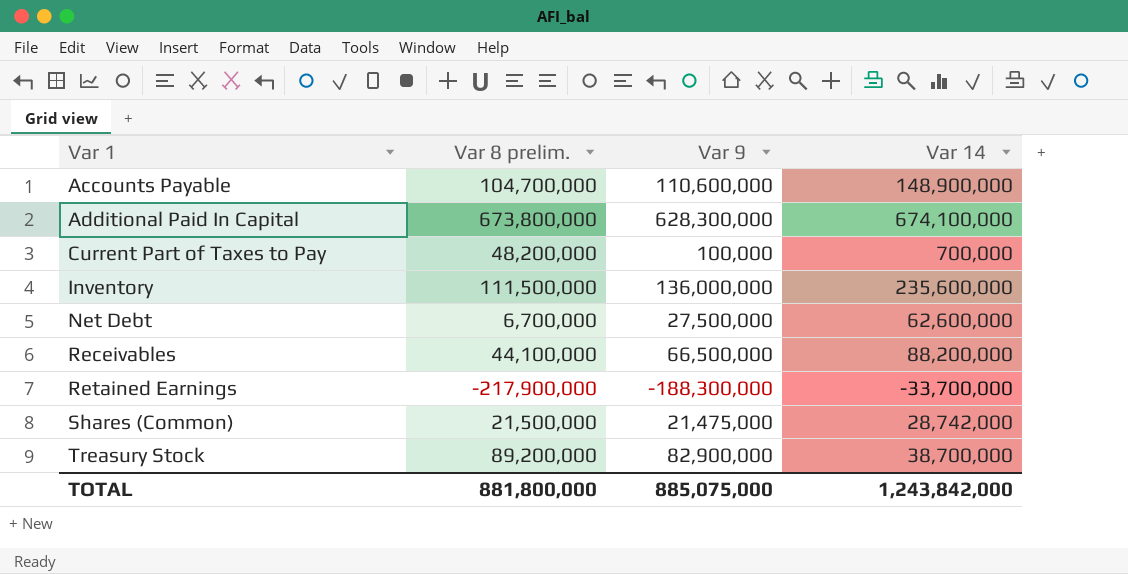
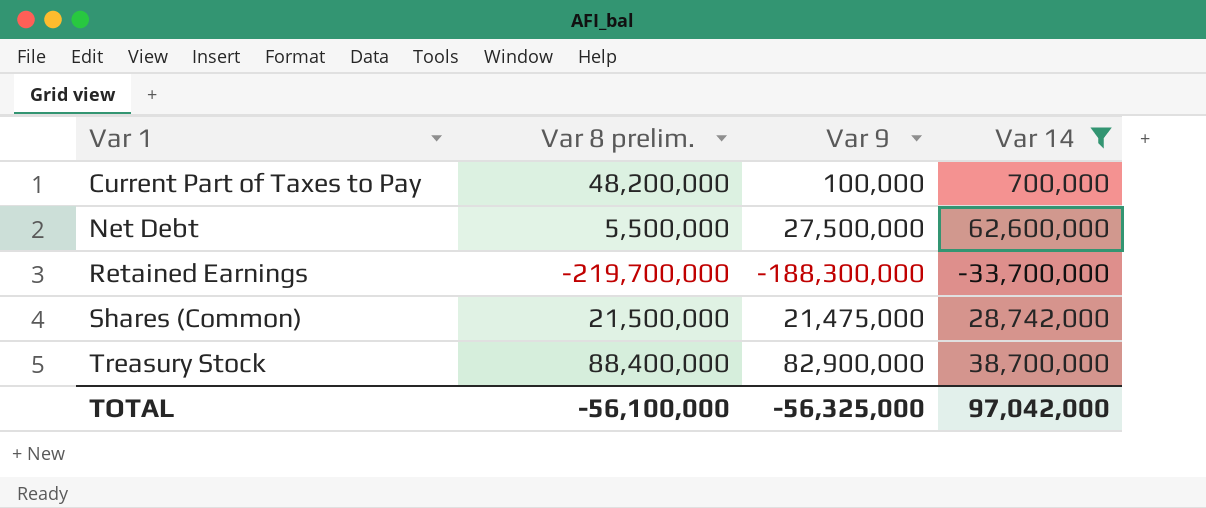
filter: none -> Var 14 <= 62,600,000
Net Debt | Var 8 prelim.: 6,700,000 -> 5,500,000
Retained Earnings | Var 8 prelim.: -217,900,000 -> -219,700,000
Treasury Stock | Var 8 prelim.: 89,200,000 -> 88,400,000
TOTAL | Var 8 prelim.: 881,800,000 -> -56,100,000
TOTAL | Var 9: 885,075,000 -> -56,325,000
TOTAL | Var 14: 1,243,842,000 -> 97,042,000

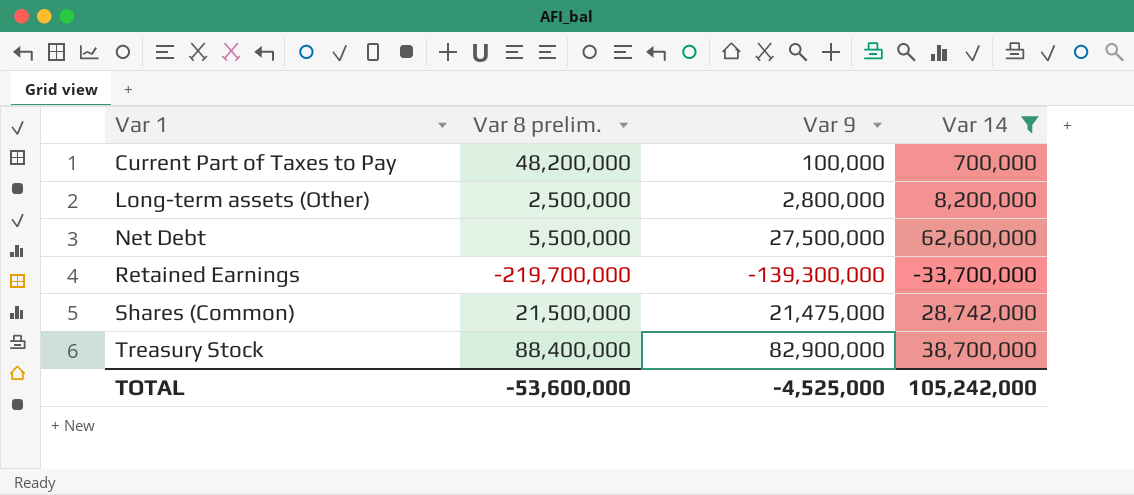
row Long-term assets (Other): none -> 2,500,000 | 2,800,000 | 8,200,000
Retained Earnings | Var 9: -188,300,000 -> -139,300,000
TOTAL | Var 8 prelim.: -56,100,000 -> -53,600,000
TOTAL | Var 9: -56,325,000 -> -4,525,000
TOTAL | Var 14: 97,042,000 -> 105,242,000

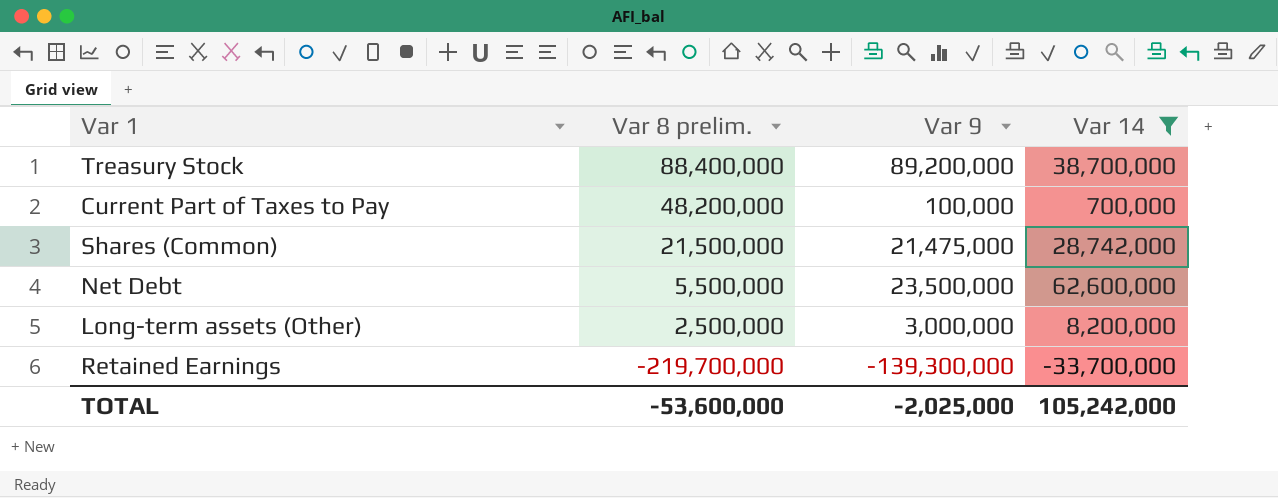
row order: Var 1 ascending -> Var 8 prelim. descending
Treasury Stock | Var 9: 82,900,000 -> 89,200,000
Net Debt | Var 9: 27,500,000 -> 23,500,000
Long-term assets (Other) | Var 9: 2,800,000 -> 3,000,000
TOTAL | Var 9: -4,525,000 -> -2,025,000

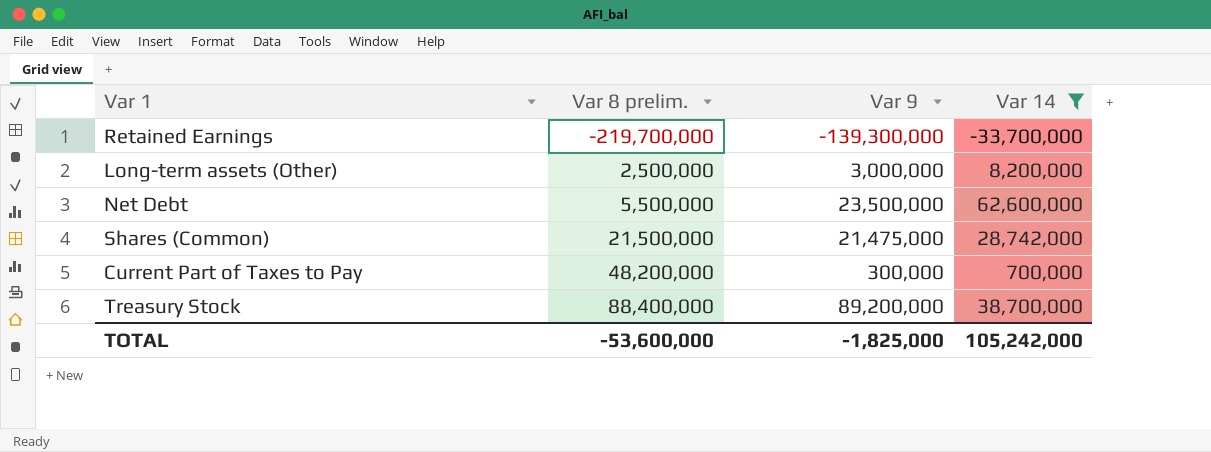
row order: Var 8 prelim. descending -> Var 8 prelim. ascending
Current Part of Taxes to Pay | Var 9: 100,000 -> 300,000
TOTAL | Var 9: -2,025,000 -> -1,825,000

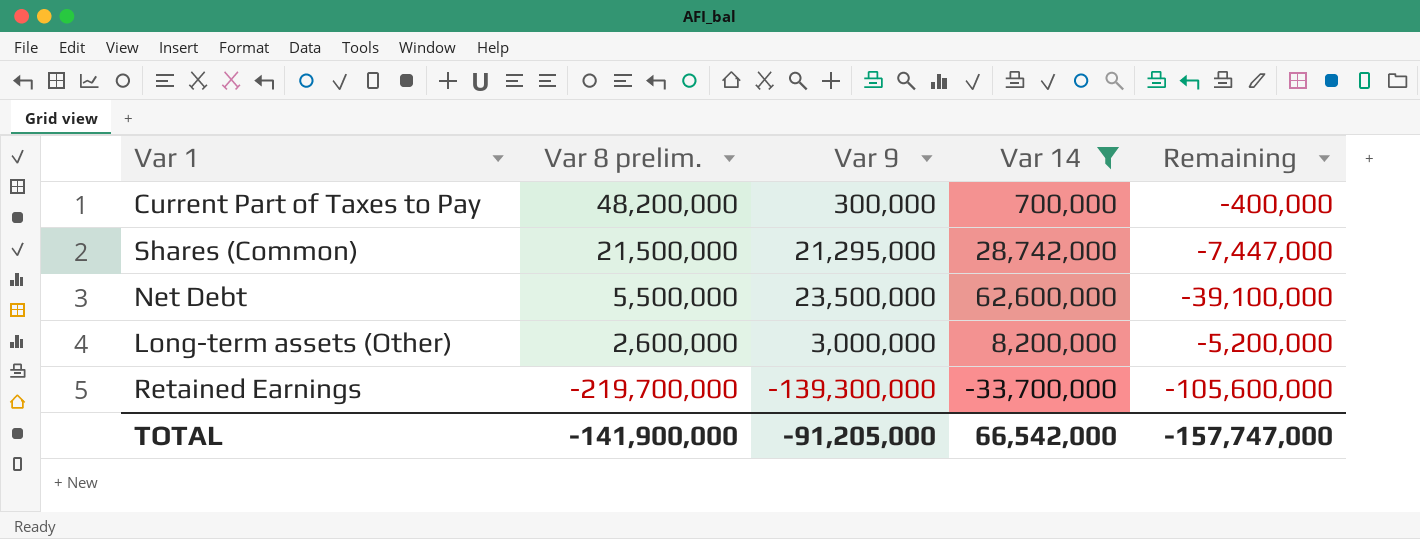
row order: Var 8 prelim. ascending -> Var 8 prelim. descending
column Remaining | formula: none -> [Var 9] - [Var 14]
row Treasury Stock: 88,400,000 | 89,200,000 | 38,700,000 -> none
Shares (Common) | Var 9: 21,475,000 -> 21,295,000
Long-term assets (Other) | Var 8 prelim.: 2,500,000 -> 2,600,000
TOTAL | Var 8 prelim.: -53,600,000 -> -141,900,000
TOTAL | Var 9: -1,825,000 -> -91,205,000
TOTAL | Var 14: 105,242,000 -> 66,542,000

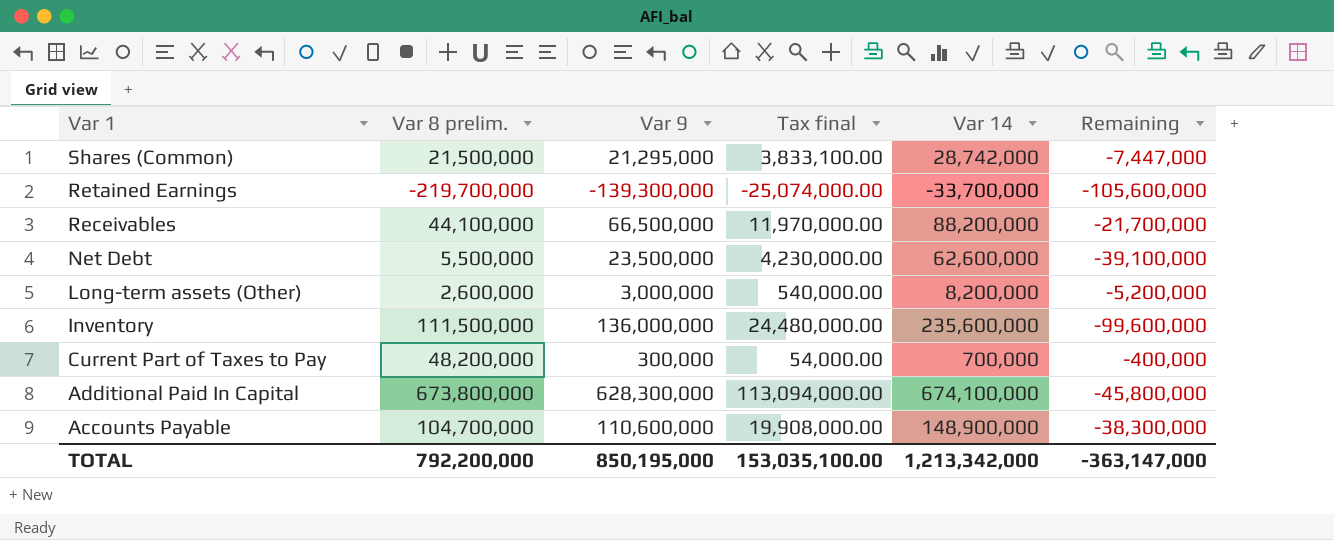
filter: Var 14 <= 62,600,000 -> none
row order: Var 8 prelim. descending -> Var 1 descending
column Tax final | formula: none -> [Var 9] * 0.18
TOTAL | Var 8 prelim.: -141,900,000 -> 792,200,000
TOTAL | Var 9: -91,205,000 -> 850,195,000
TOTAL | Var 14: 66,542,000 -> 1,213,342,000
TOTAL | Remaining: -157,747,000 -> -363,147,000

